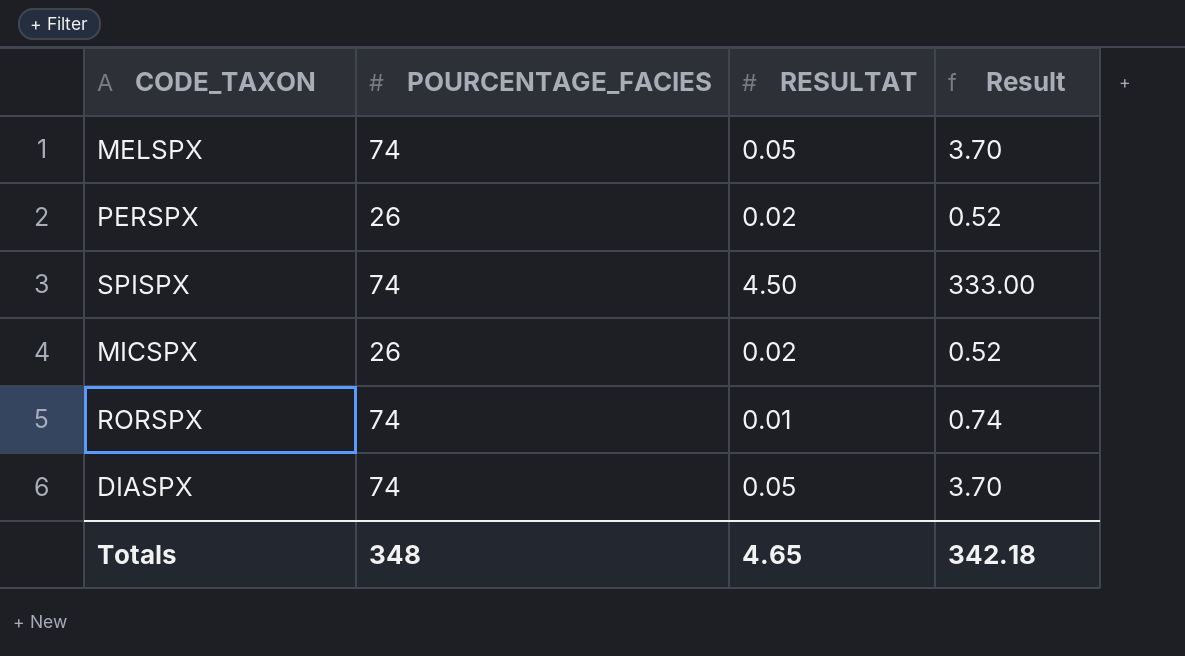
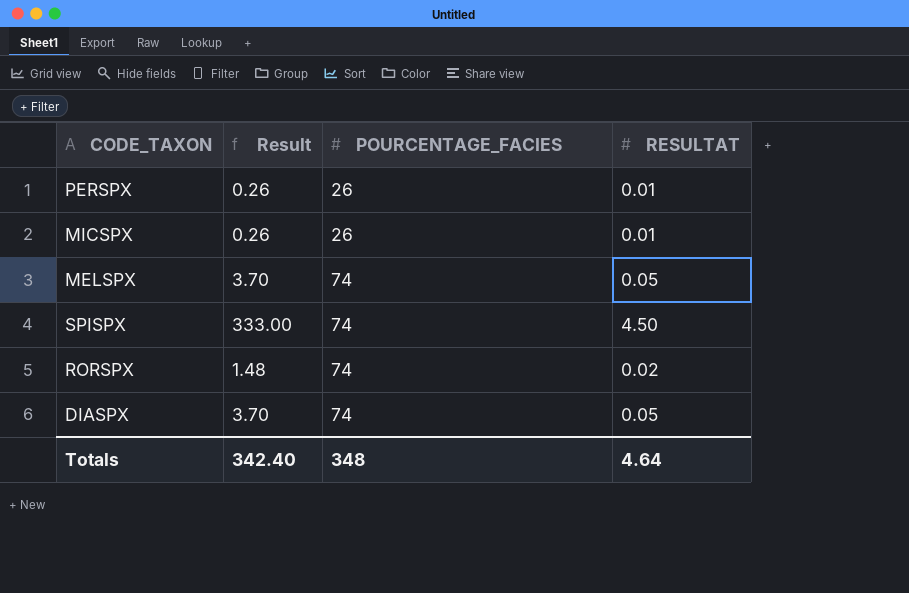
row order: none -> POURCENTAGE_FACIES ascending
column Result | position: 4 -> 2
PERSPX | Result: 0.52 -> 0.26
PERSPX | RESULTAT: 0.02 -> 0.01
MICSPX | Result: 0.52 -> 0.26
MICSPX | RESULTAT: 0.02 -> 0.01
RORSPX | Result: 0.74 -> 1.48
RORSPX | RESULTAT: 0.01 -> 0.02
Totals | Result: 342.18 -> 342.40
Totals | RESULTAT: 4.65 -> 4.64

